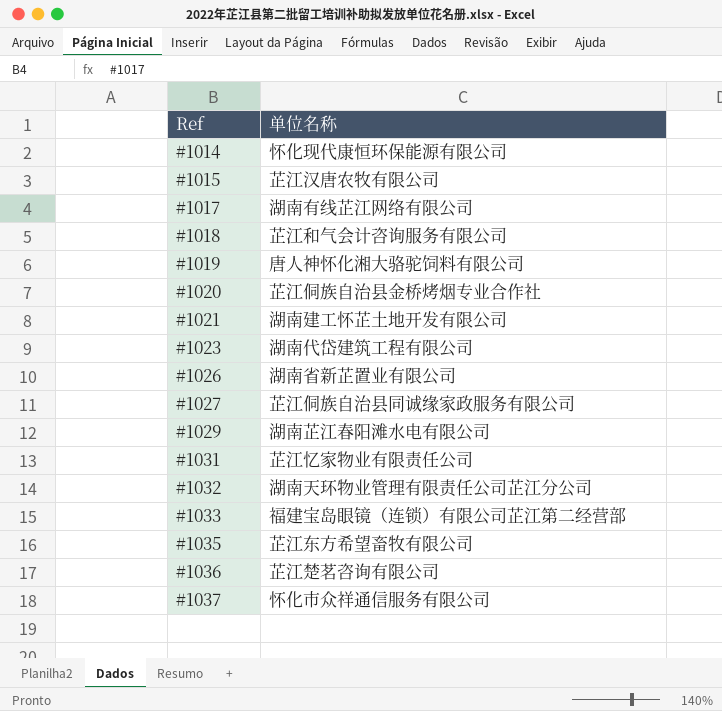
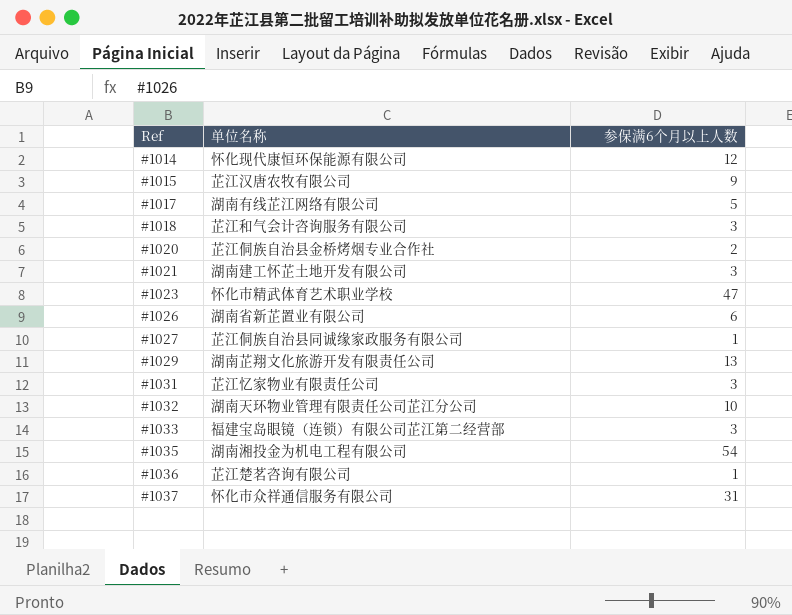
column 参保满6个月以上人数 | position: none -> 3
row #1019: 唐人神怀化湘大骆驼饲料有限公司 -> none
#1023 | 单位名称: 湖南代岱建筑工程有限公司 -> 怀化市精武体育艺术职业学校
#1029 | 单位名称: 湖南芷江春阳滩水电有限公司 -> 湖南芷翔文化旅游开发有限责任公司
#1035 | 单位名称: 芷江东方希望畜牧有限公司 -> 湖南湘投金为机电工程有限公司

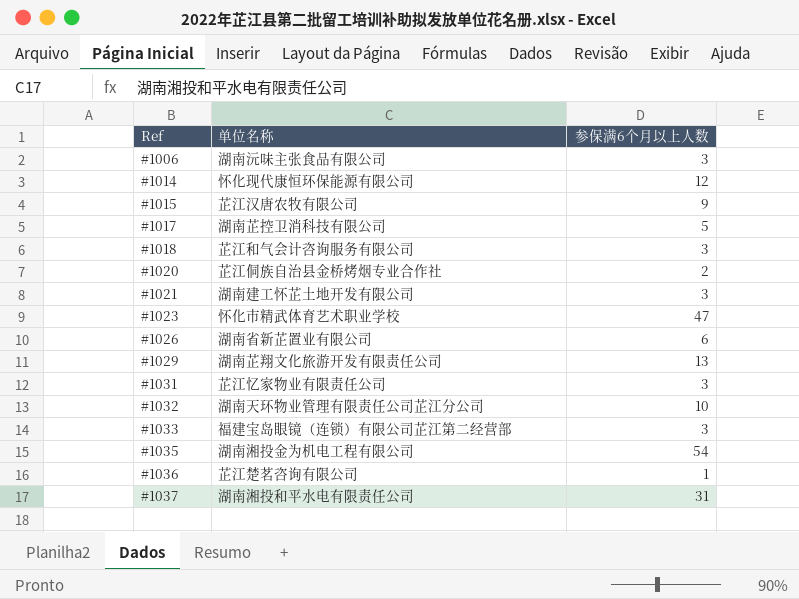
row #1027: 芷江侗族自治县同诚缘家政服务有限公司 | 1 -> none
row #1006: none -> 湖南沅味主张食品有限公司 | 3
#1017 | 单位名称: 湖南有线芷江网络有限公司 -> 湖南芷控卫消科技有限公司
#1037 | 单位名称: 怀化市众祥通信服务有限公司 -> 湖南湘投和平水电有限责任公司

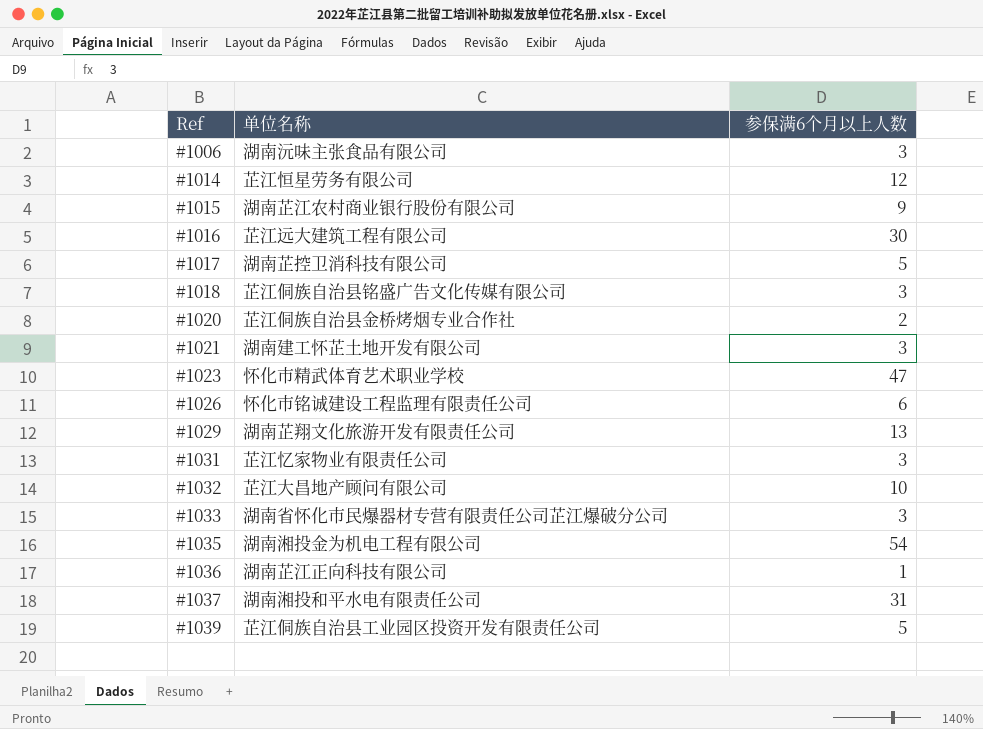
#1014 | 单位名称: 怀化现代康恒环保能源有限公司 -> 芷江恒星劳务有限公司
#1015 | 单位名称: 芷江汉唐农牧有限公司 -> 湖南芷江农村商业银行股份有限公司
row #1016: none -> 芷江远大建筑工程有限公司 | 30
#1018 | 单位名称: 芷江和气会计咨询服务有限公司 -> 芷江侗族自治县铭盛广告文化传媒有限公司
#1026 | 单位名称: 湖南省新芷置业有限公司 -> 怀化市铭诚建设工程监理有限责任公司
#1032 | 单位名称: 湖南天环物业管理有限责任公司芷江分公司 -> 芷江大昌地产顾问有限公司
#1033 | 单位名称: 福建宝岛眼镜（连锁）有限公司芷江第二经营部 -> 湖南省怀化市民爆器材专营有限责任公司芷江爆破分公司
#1036 | 单位名称: 芷江楚茗咨询有限公司 -> 湖南芷江正向科技有限公司
row #1039: none -> 芷江侗族自治县工业园区投资开发有限责任公司 | 5

